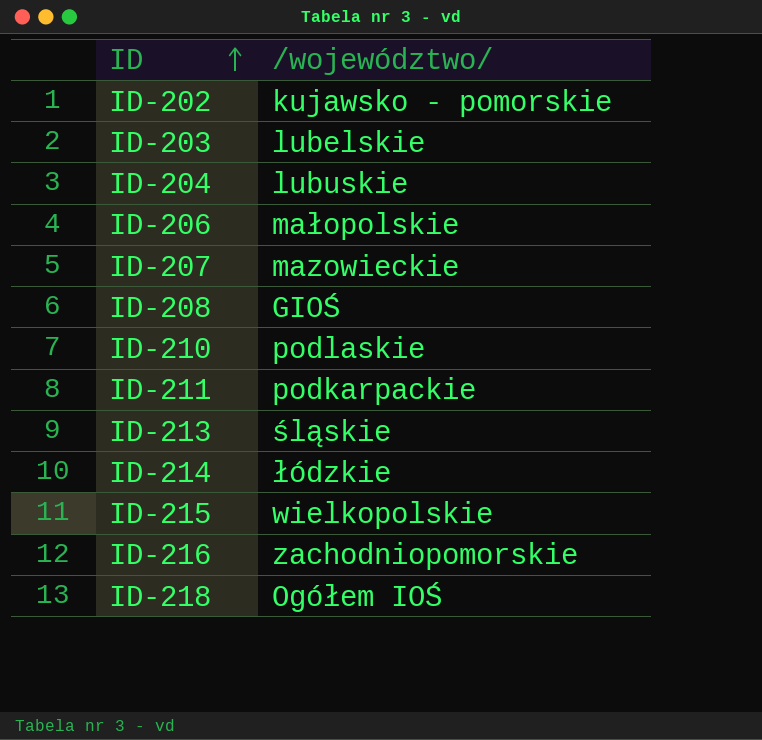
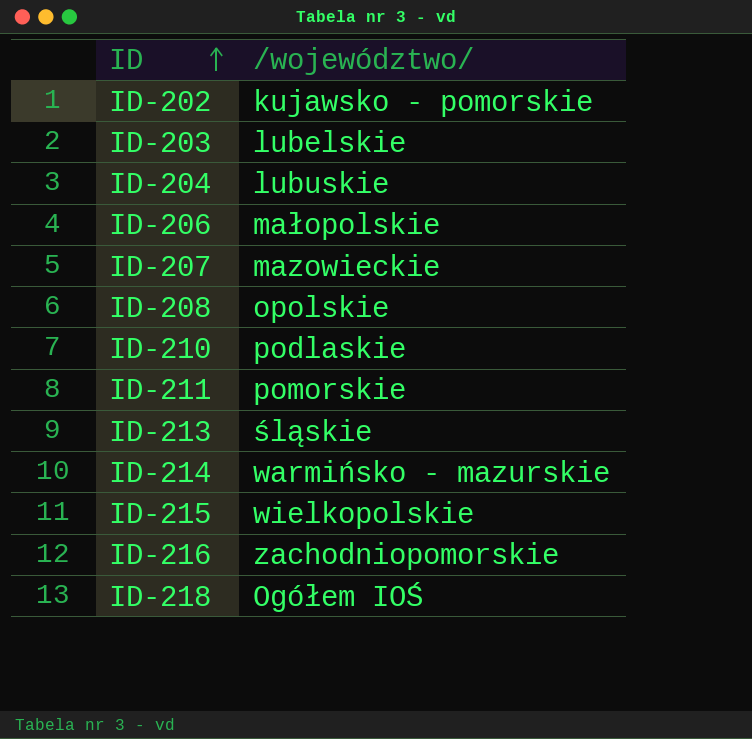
ID-208 | /województwo/: GIOŚ -> opolskie
ID-211 | /województwo/: podkarpackie -> pomorskie
ID-214 | /województwo/: łódzkie -> warmińsko - mazurskie

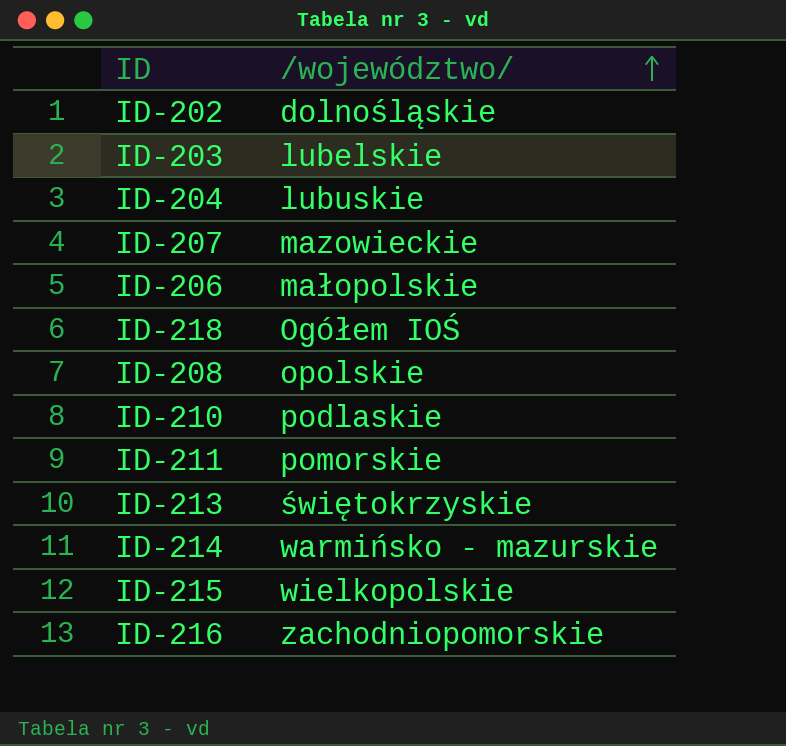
row order: ID ascending -> /województwo/ ascending
ID-202 | /województwo/: kujawsko - pomorskie -> dolnośląskie
ID-213 | /województwo/: śląskie -> świętokrzyskie

